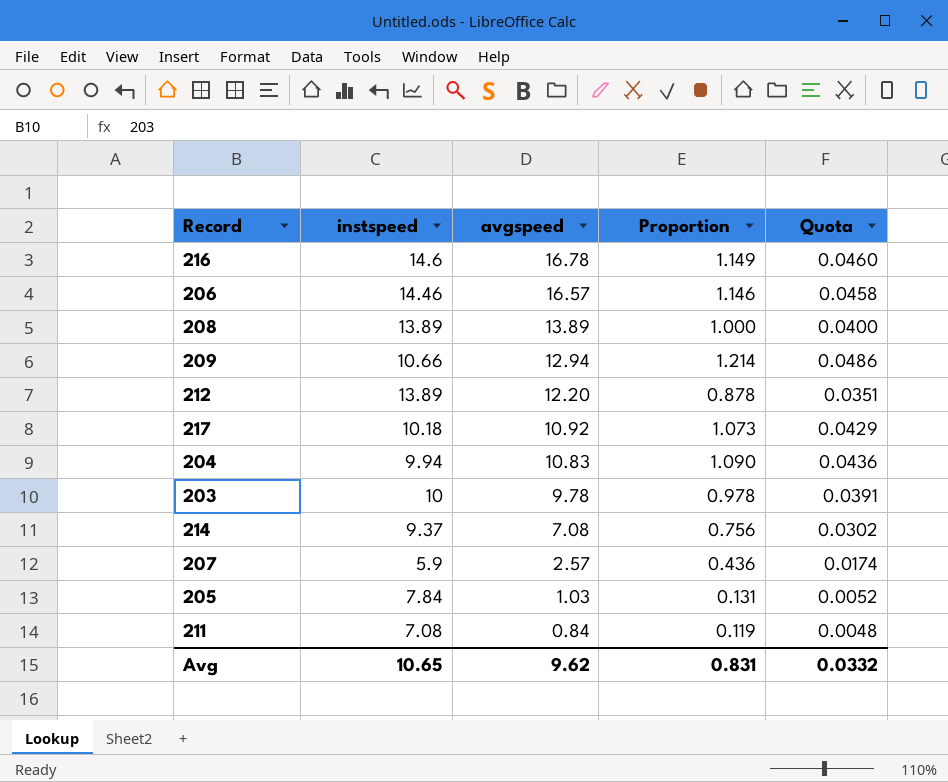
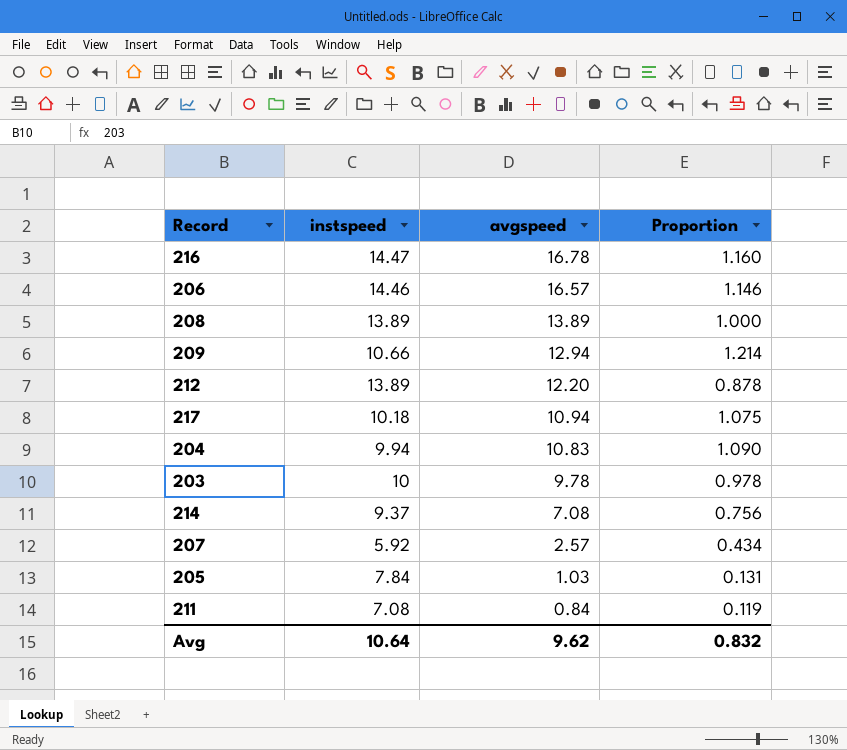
column Quota | formula: [Proportion] * 0.04 -> none
216 | instspeed: 14.6 -> 14.47
216 | Proportion: 1.149 -> 1.160
217 | avgspeed: 10.92 -> 10.94
217 | Proportion: 1.073 -> 1.075
207 | instspeed: 5.9 -> 5.92
207 | Proportion: 0.436 -> 0.434
Avg | instspeed: 10.65 -> 10.64
Avg | Proportion: 0.831 -> 0.832

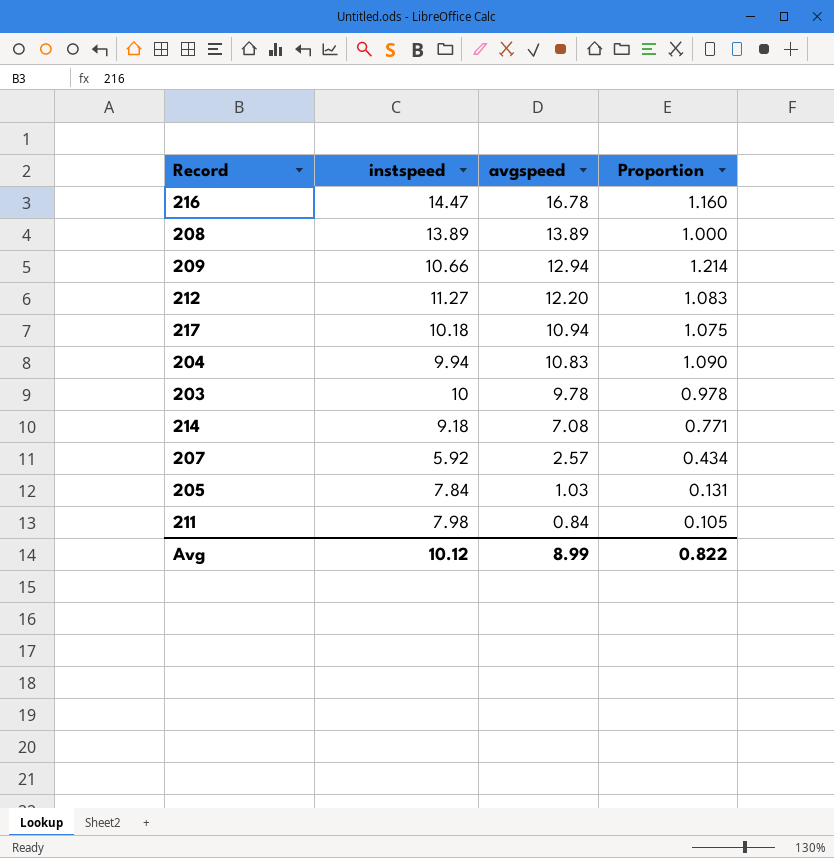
row 206: 14.46 | 16.57 | 1.146 -> none
212 | instspeed: 13.89 -> 11.27
212 | Proportion: 0.878 -> 1.083
214 | instspeed: 9.37 -> 9.18
214 | Proportion: 0.756 -> 0.771
211 | instspeed: 7.08 -> 7.98
211 | Proportion: 0.119 -> 0.105
Avg | instspeed: 10.64 -> 10.12
Avg | avgspeed: 9.62 -> 8.99
Avg | Proportion: 0.832 -> 0.822

